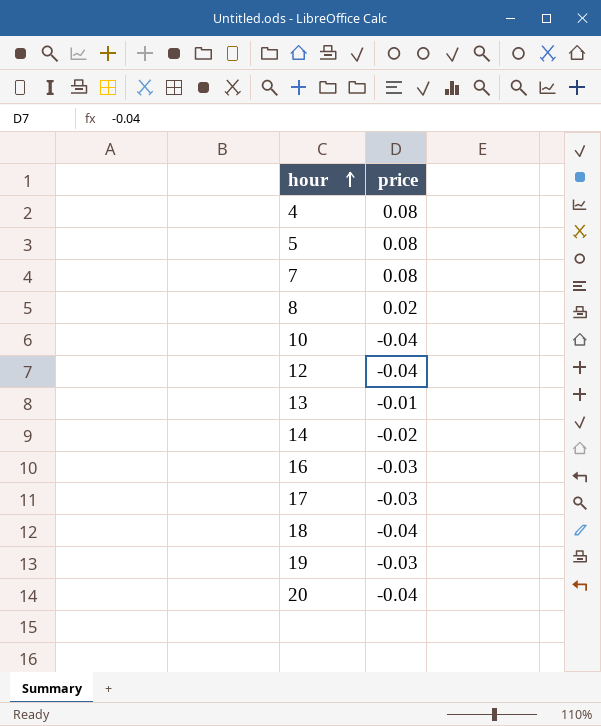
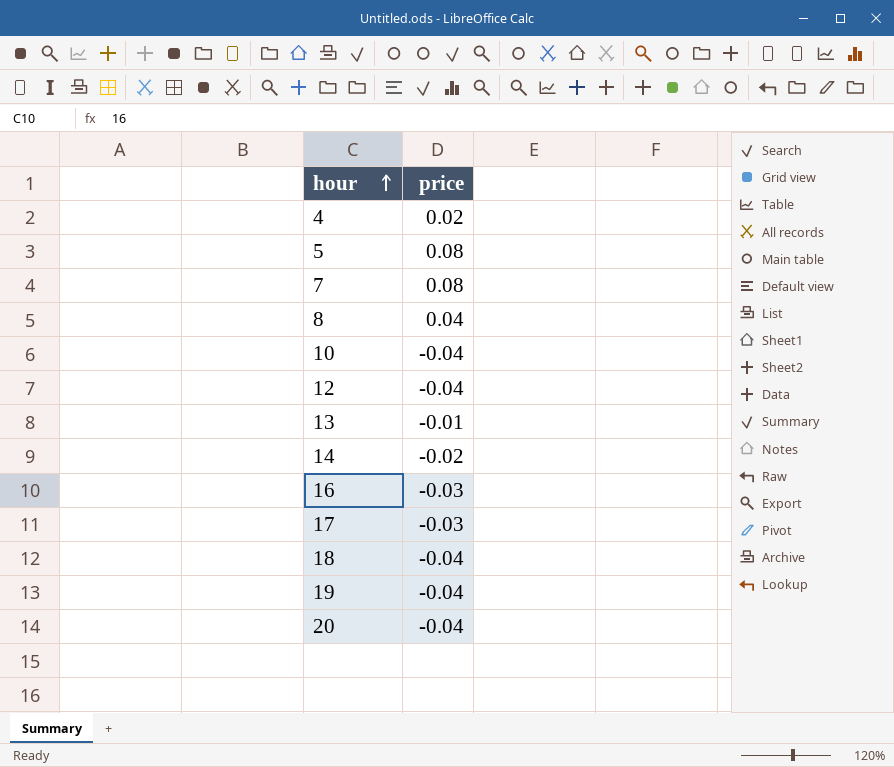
4 | price: 0.08 -> 0.02
8 | price: 0.02 -> 0.04
19 | price: -0.03 -> -0.04

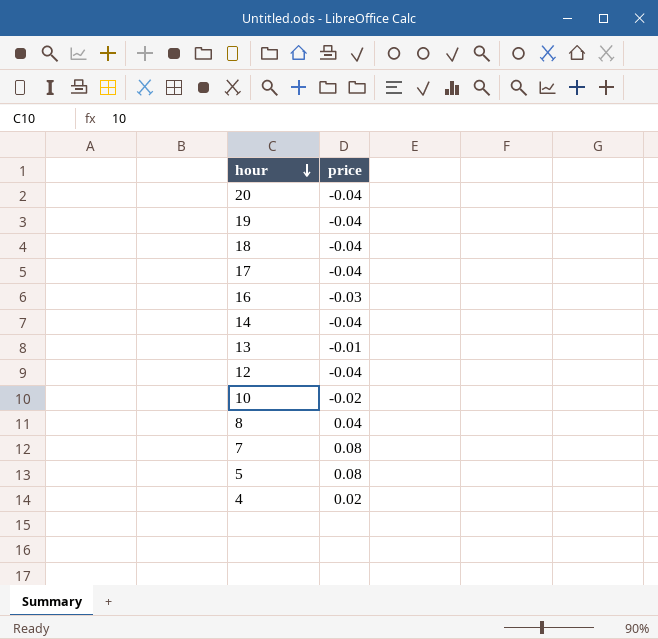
row order: hour ascending -> hour descending
17 | price: -0.03 -> -0.04
14 | price: -0.02 -> -0.04
10 | price: -0.04 -> -0.02

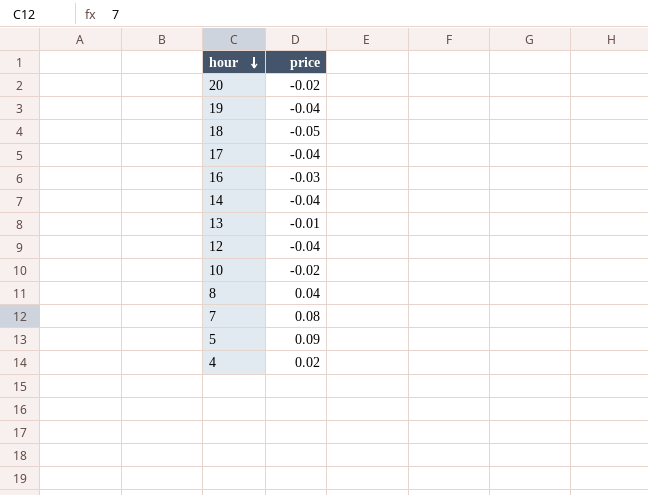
20 | price: -0.04 -> -0.02
18 | price: -0.04 -> -0.05
5 | price: 0.08 -> 0.09

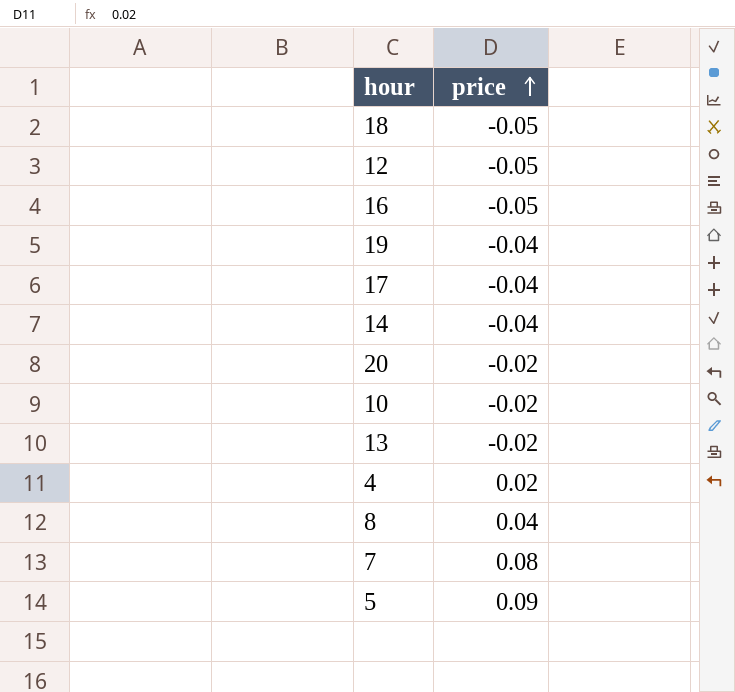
row order: hour descending -> price ascending
12 | price: -0.04 -> -0.05
16 | price: -0.03 -> -0.05
13 | price: -0.01 -> -0.02

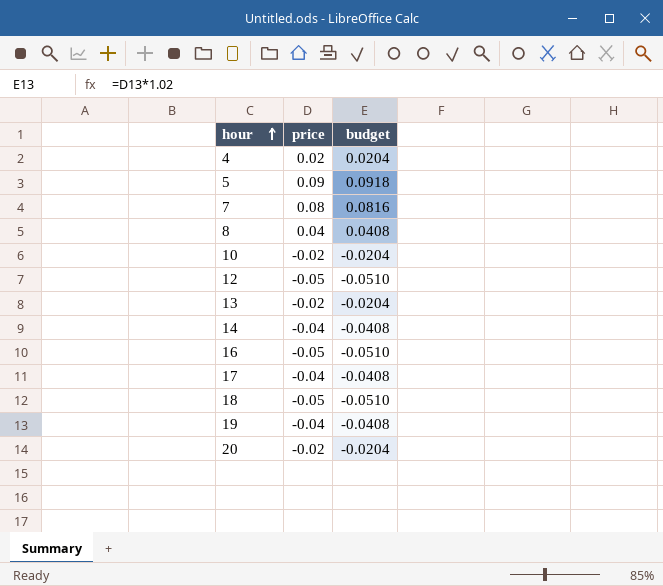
row order: price ascending -> hour ascending
column budget | formula: none -> [price] * 1.02

